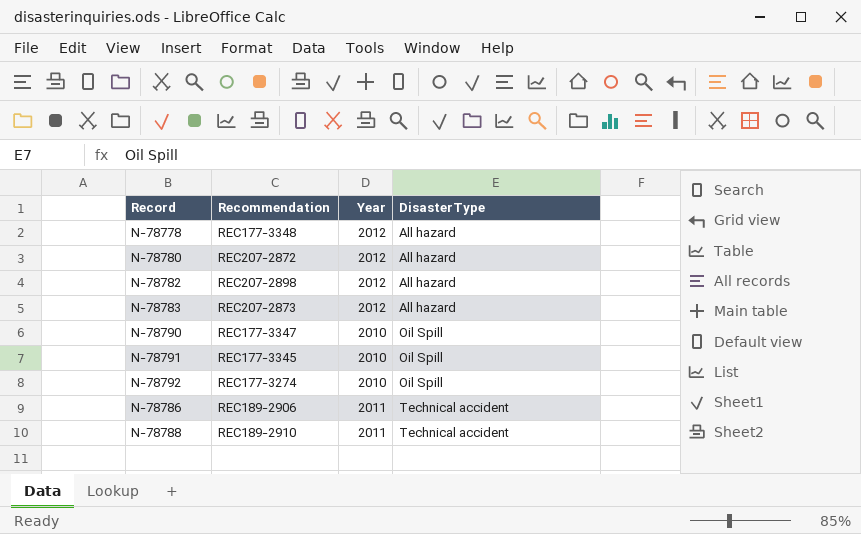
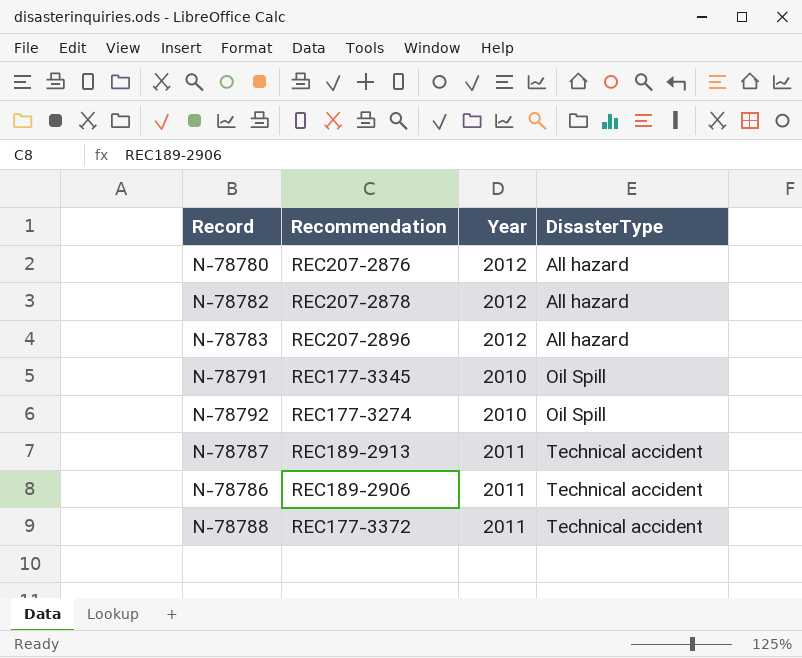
row N-78778: REC177-3348 | 2012 | All hazard -> none
row N-78790: REC177-3347 | 2010 | Oil Spill -> none
N-78780 | Recommendation: REC207-2872 -> REC207-2876
N-78782 | Recommendation: REC207-2898 -> REC207-2878
N-78783 | Recommendation: REC207-2873 -> REC207-2896
row N-78787: none -> REC189-2913 | 2011 | Technical accident
N-78788 | Recommendation: REC189-2910 -> REC177-3372

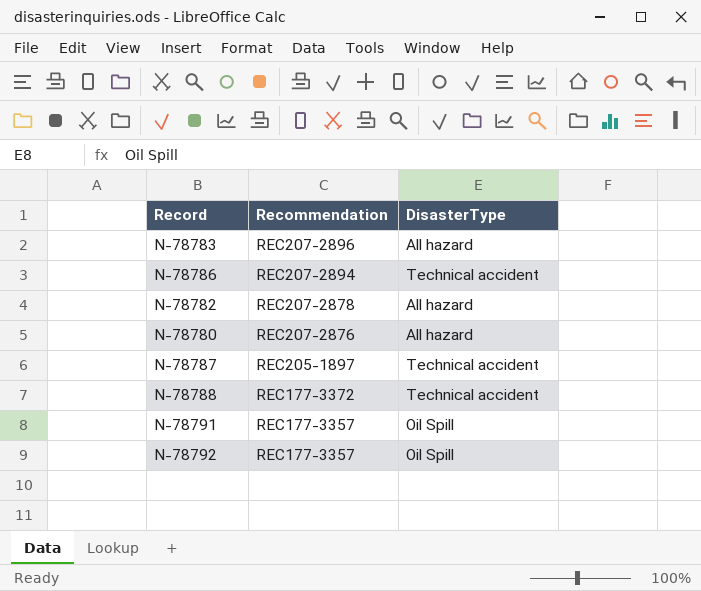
row order: DisasterType ascending -> Recommendation descending
column Year | position: 3 -> none
N-78786 | Recommendation: REC189-2906 -> REC207-2894
N-78787 | Recommendation: REC189-2913 -> REC205-1897
N-78791 | Recommendation: REC177-3345 -> REC177-3357
N-78792 | Recommendation: REC177-3274 -> REC177-3357

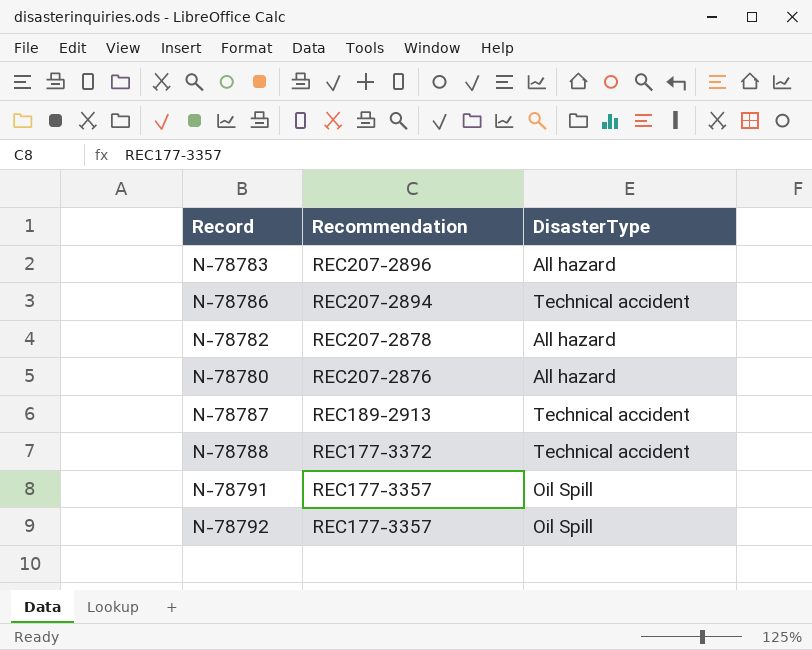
N-78787 | Recommendation: REC205-1897 -> REC189-2913

